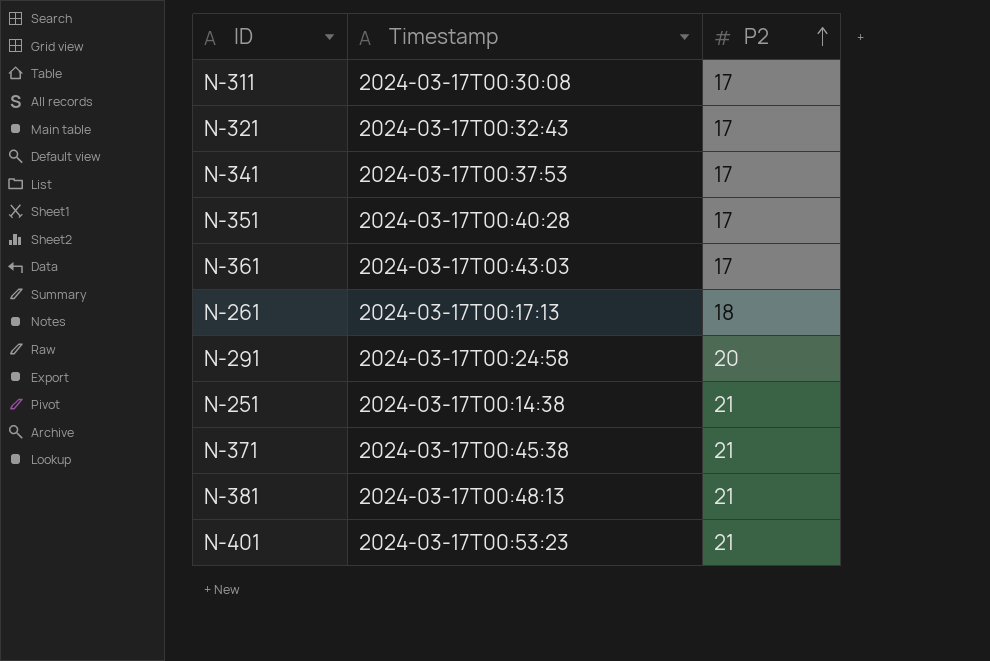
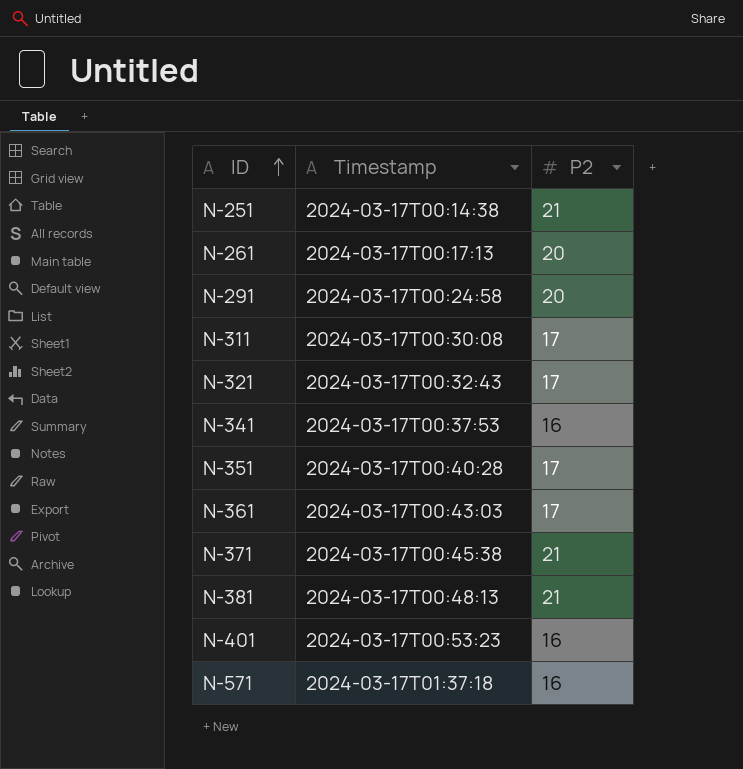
row order: P2 ascending -> ID ascending
N-261 | P2: 18 -> 20
N-341 | P2: 17 -> 16
N-401 | P2: 21 -> 16
row N-571: none -> 2024-03-17T01:37:18 | 16

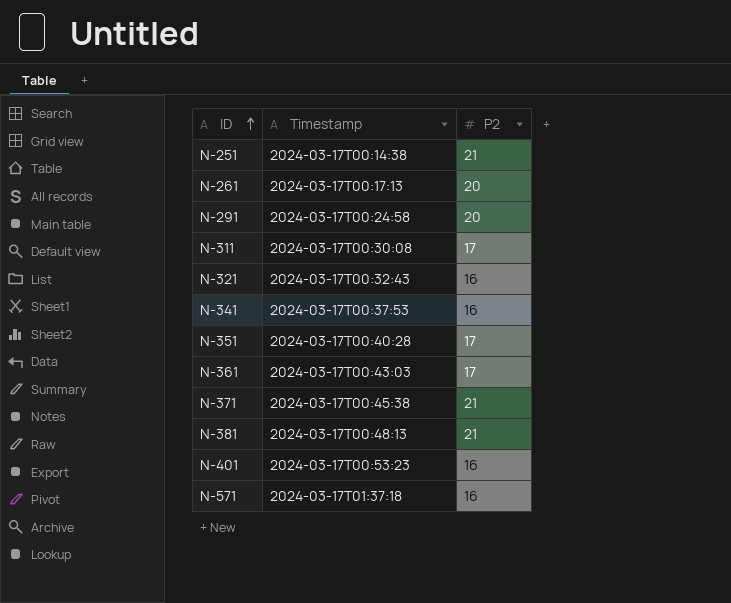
N-321 | P2: 17 -> 16

